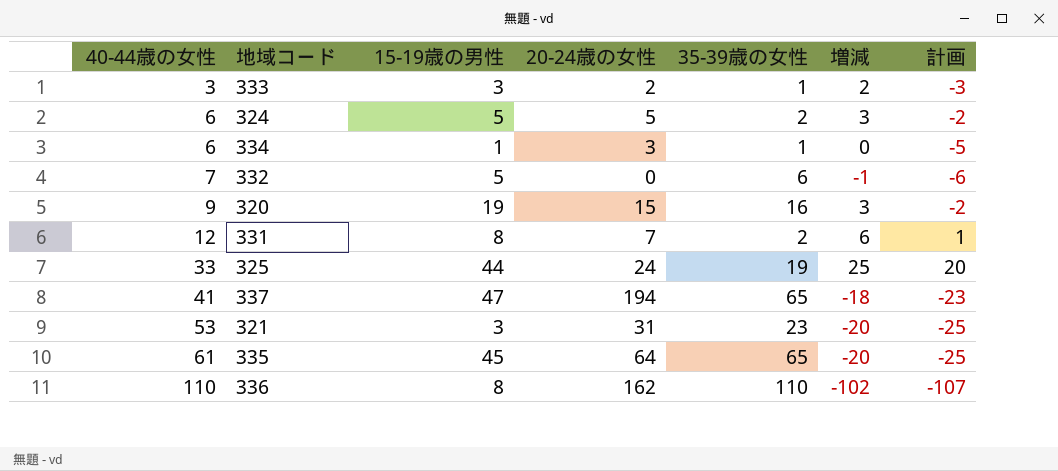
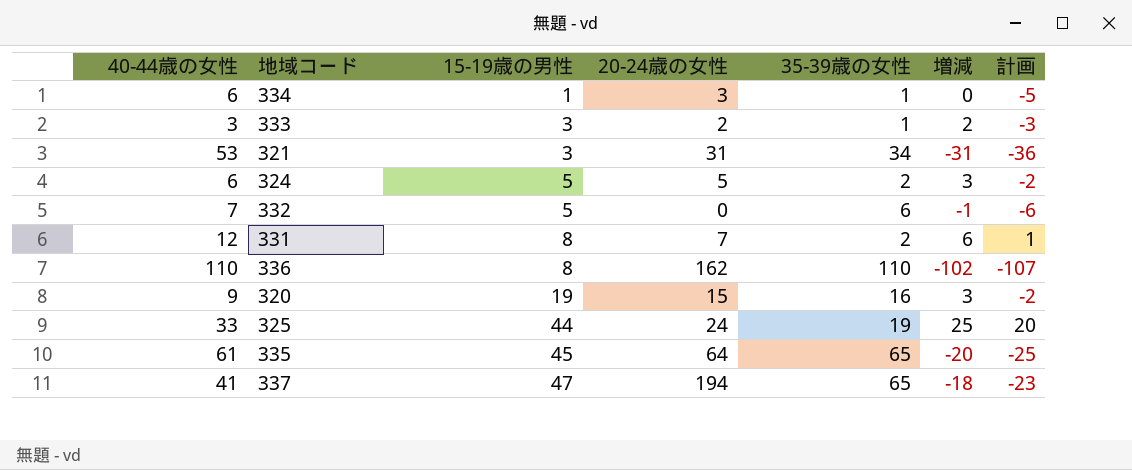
row order: 40-44歳の女性 ascending -> 15-19歳の男性 ascending
321 | 35-39歳の女性: 23 -> 34
321 | 増減: -20 -> -31
321 | 計画: -25 -> -36

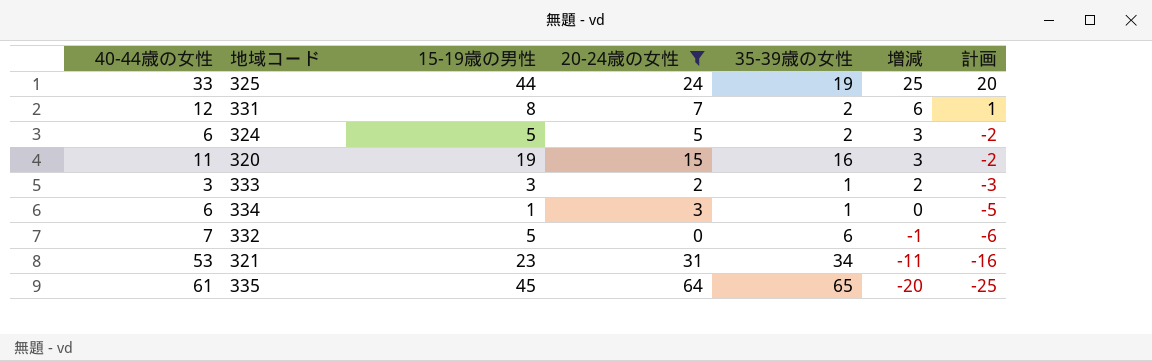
filter: none -> 20-24歳の女性 <= 64
row order: 15-19歳の男性 ascending -> 増減 descending
320 | 40-44歳の女性: 9 -> 11
321 | 15-19歳の男性: 3 -> 23
321 | 増減: -31 -> -11
321 | 計画: -36 -> -16

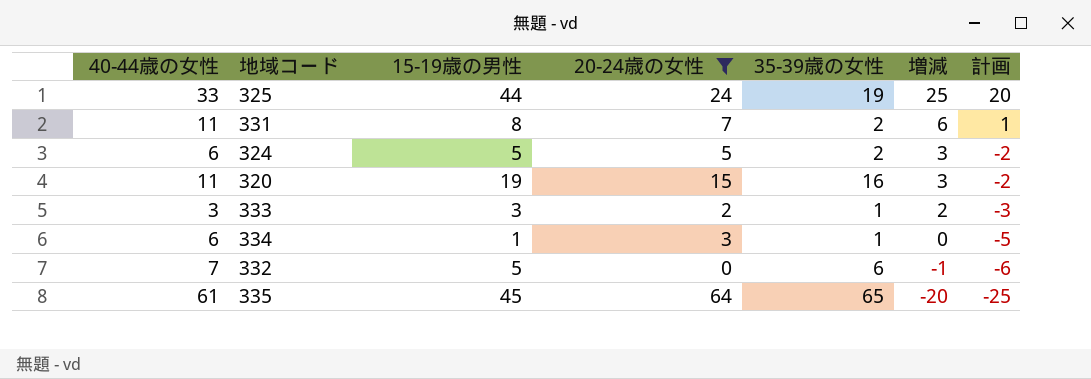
row 321: 53 | 23 | 31 | 34 | -11 | -16 -> none
331 | 40-44歳の女性: 12 -> 11

